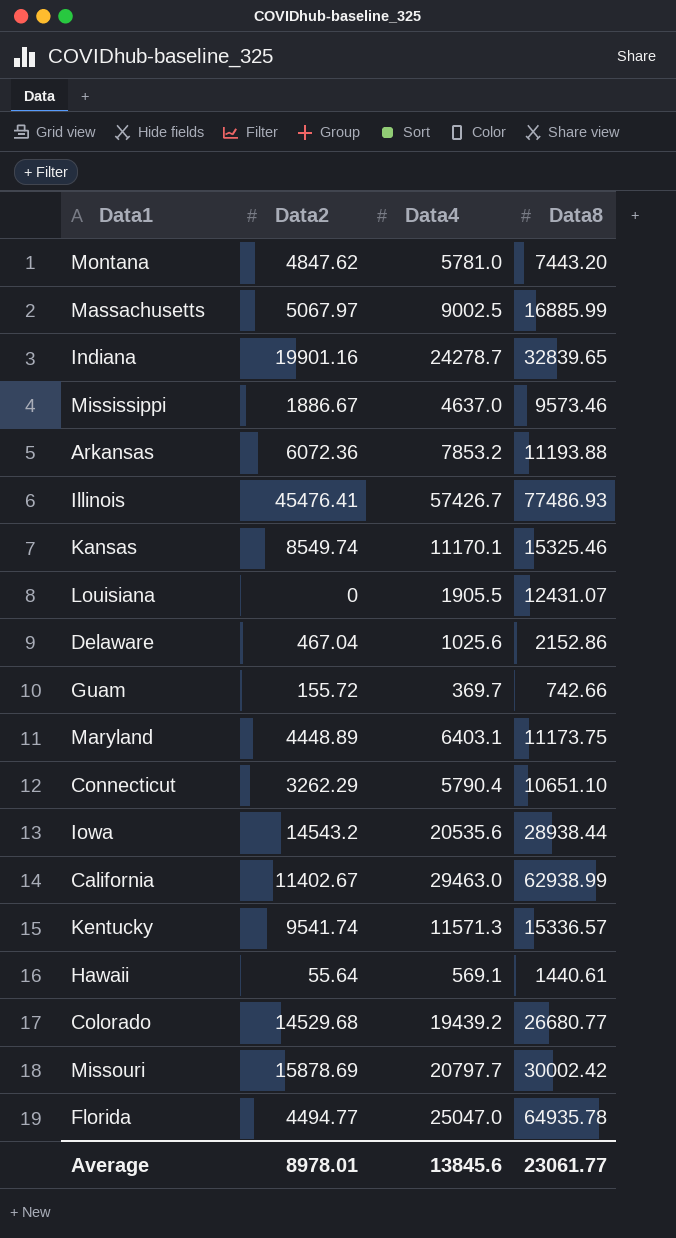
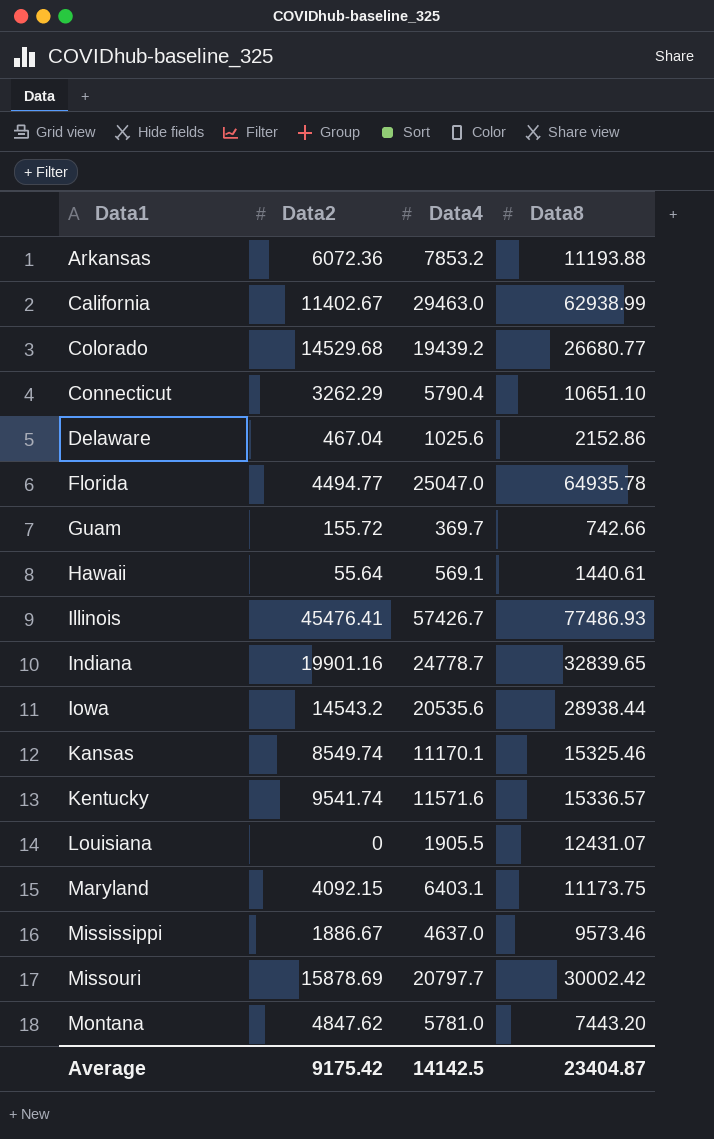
row order: none -> Data1 ascending
row Massachusetts: 5067.97 | 9002.5 | 16885.99 -> none
Indiana | Data4: 24278.7 -> 24778.7
Kentucky | Data4: 11571.3 -> 11571.6
Maryland | Data2: 4448.89 -> 4092.15
Average | Data2: 8978.01 -> 9175.42
Average | Data4: 13845.6 -> 14142.5
Average | Data8: 23061.77 -> 23404.87

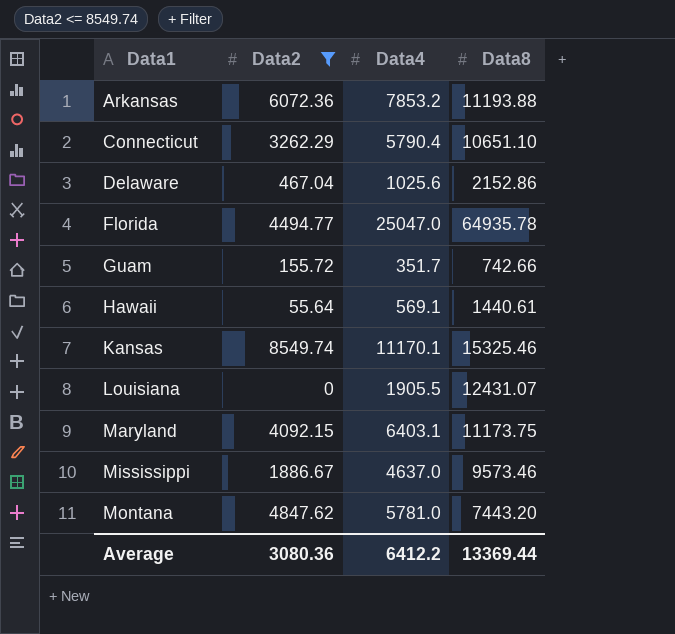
filter: none -> Data2 <= 8549.74
Guam | Data4: 369.7 -> 351.7
Average | Data2: 9175.42 -> 3080.36
Average | Data4: 14142.5 -> 6412.2
Average | Data8: 23404.87 -> 13369.44

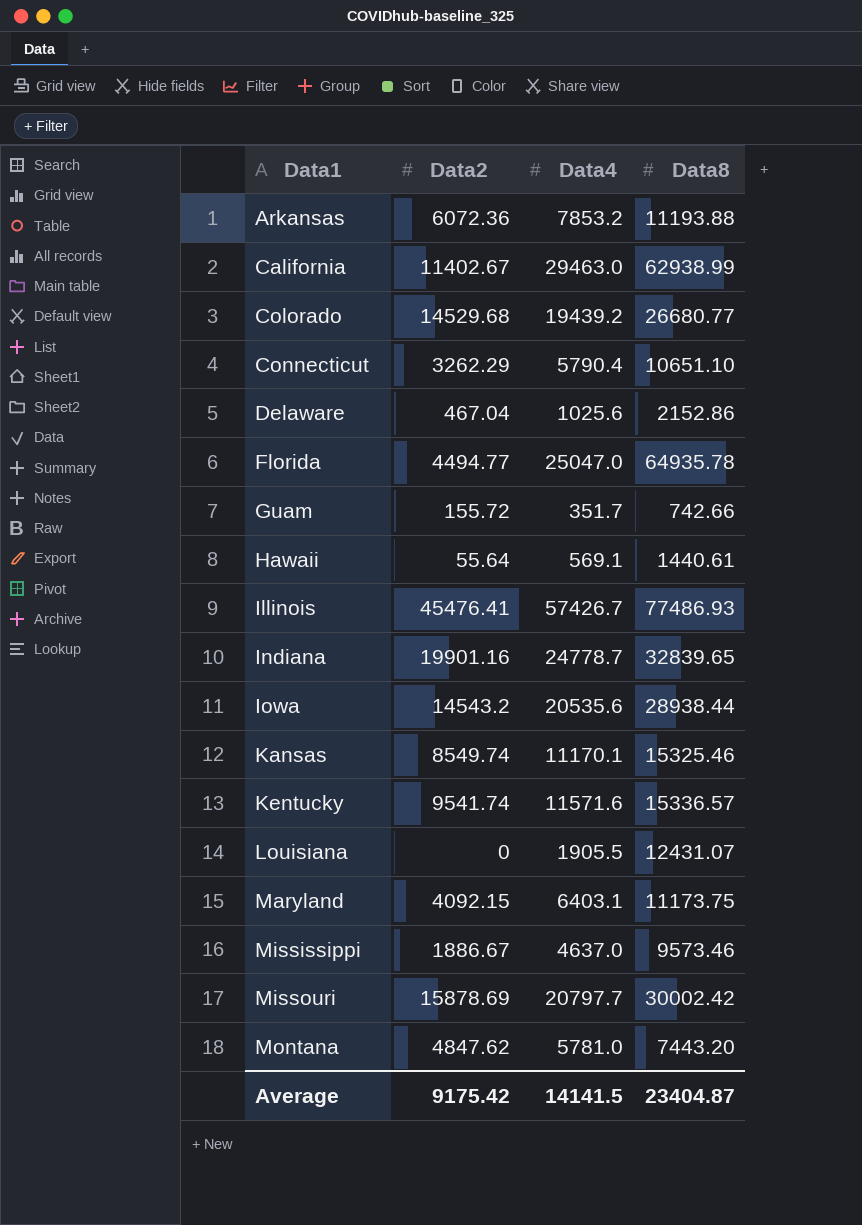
filter: Data2 <= 8549.74 -> none
Average | Data2: 3080.36 -> 9175.42
Average | Data4: 6412.2 -> 14141.5
Average | Data8: 13369.44 -> 23404.87

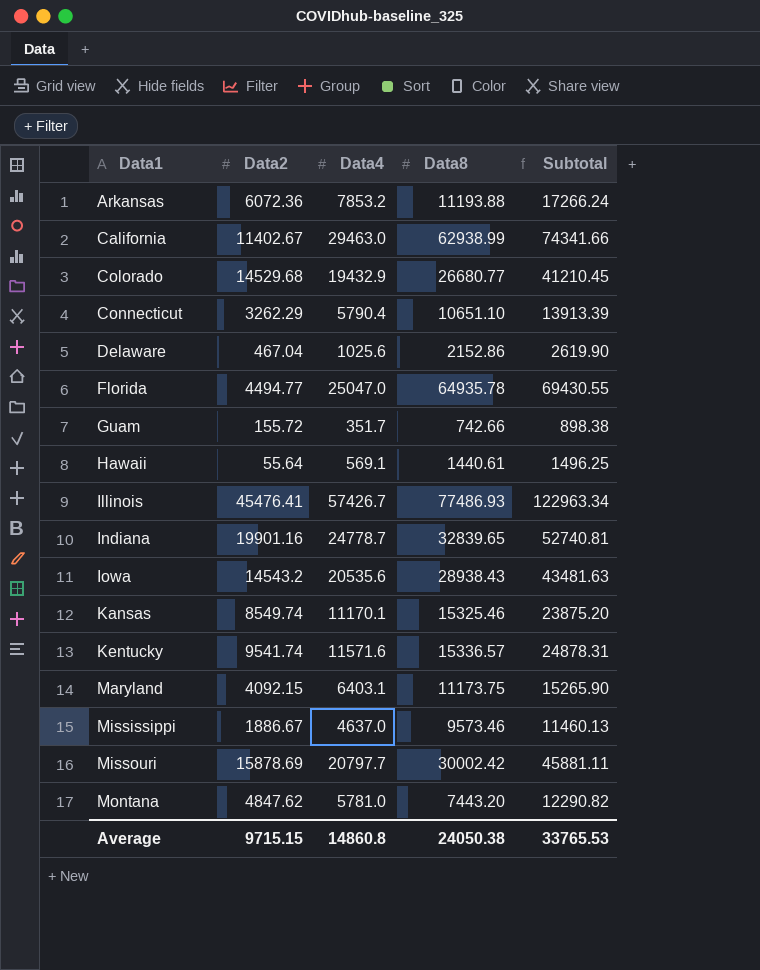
column Subtotal | formula: none -> [Data2] + [Data8]
row Louisiana: 0 | 1905.5 | 12431.07 -> none
Colorado | Data4: 19439.2 -> 19432.9
Iowa | Data8: 28938.44 -> 28938.43
Average | Data2: 9175.42 -> 9715.15
Average | Data4: 14141.5 -> 14860.8
Average | Data8: 23404.87 -> 24050.38

